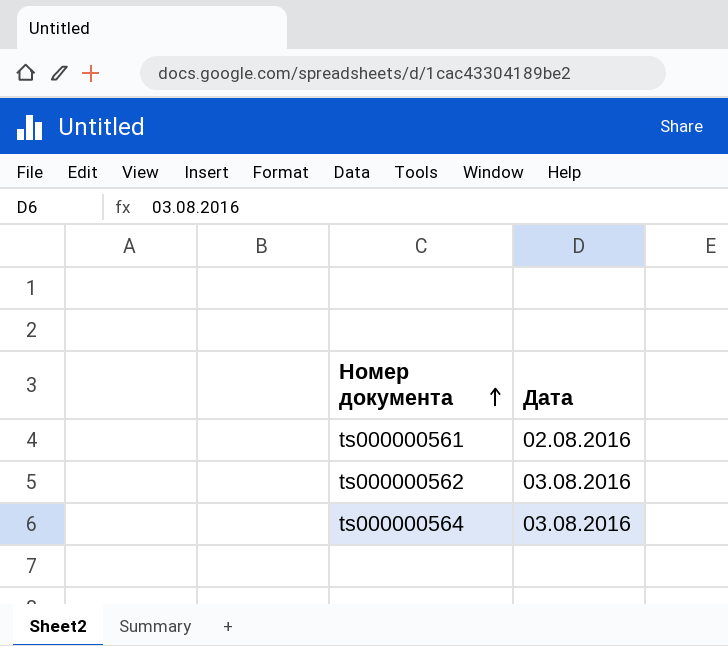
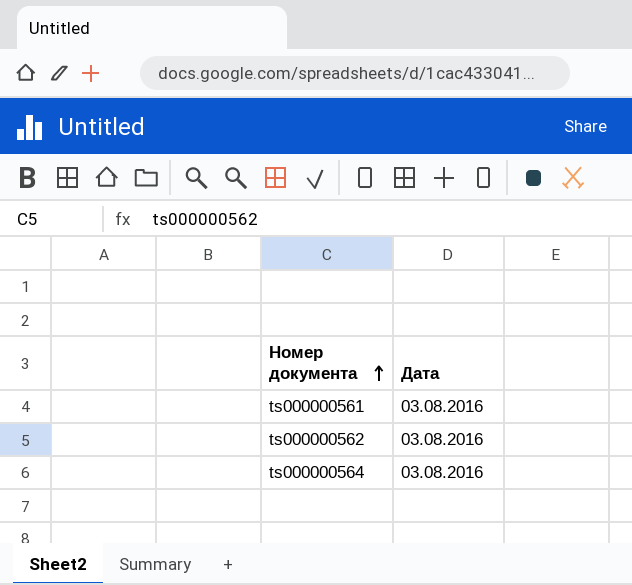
ts000000561 | Дата: 02.08.2016 -> 03.08.2016

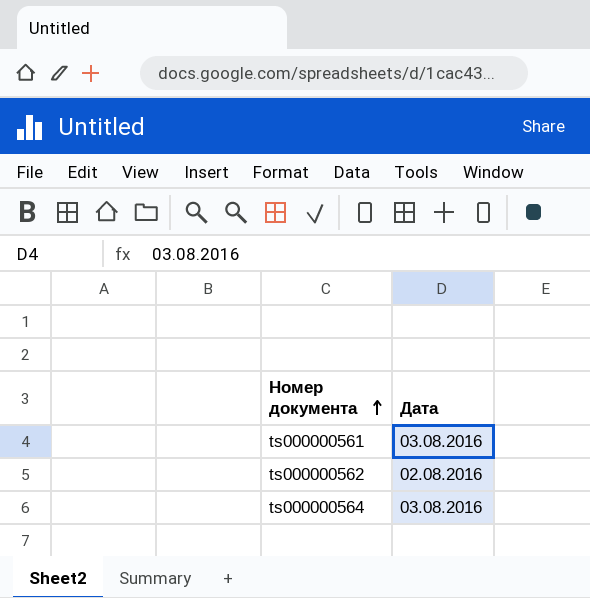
ts000000562 | Дата: 03.08.2016 -> 02.08.2016

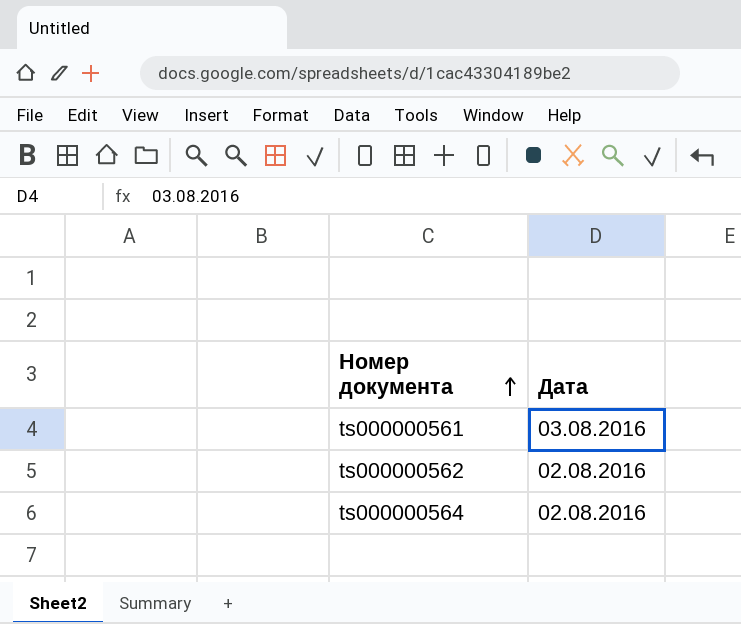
ts000000564 | Дата: 03.08.2016 -> 02.08.2016

